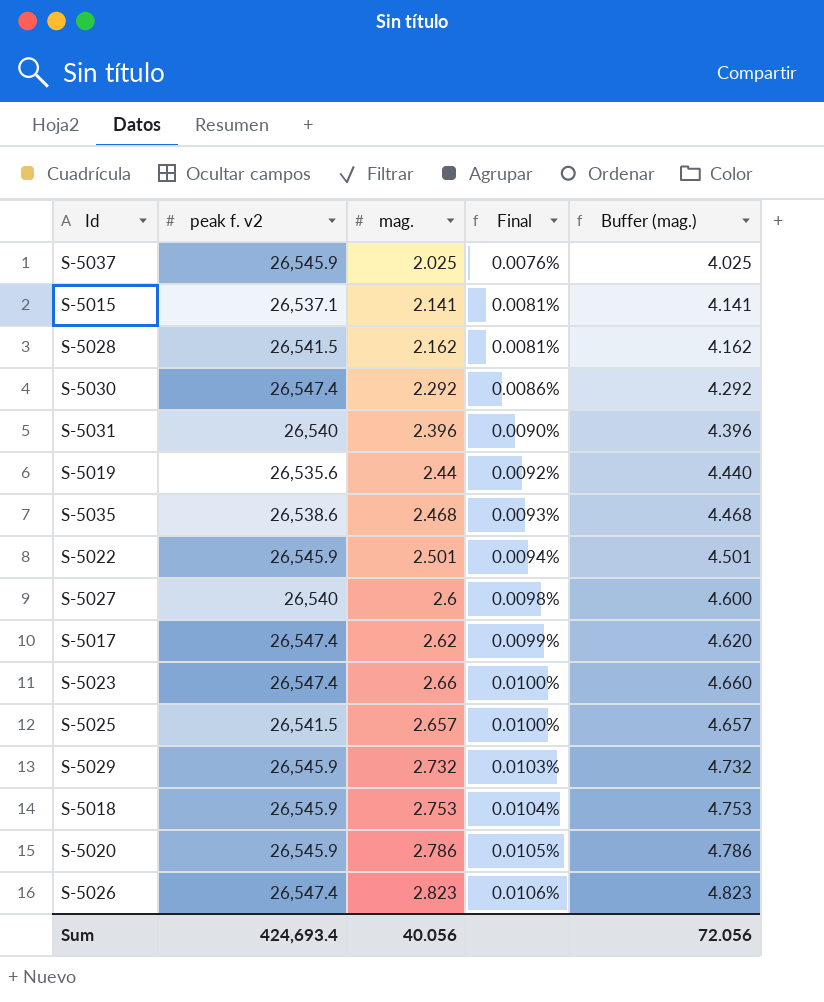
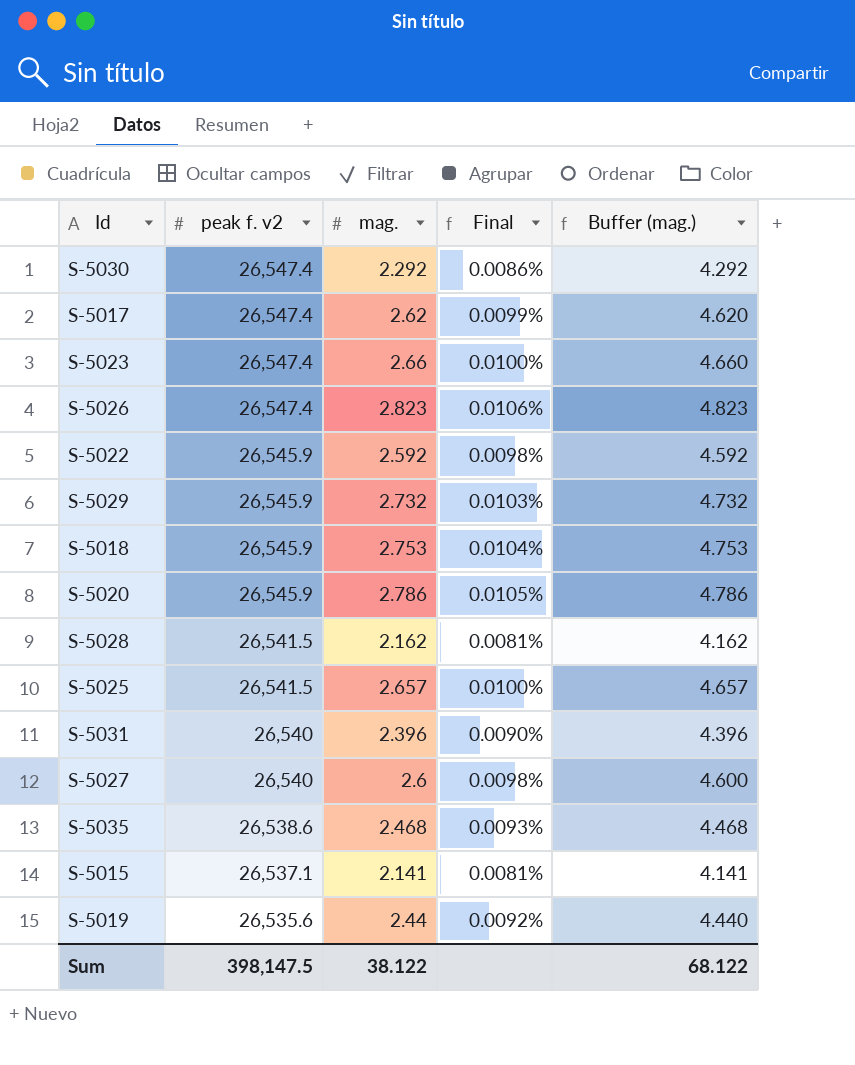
row order: Final ascending -> peak f. v2 descending
row S-5037: 26,545.9 | 2.025 | 0.0076% | 4.025 -> none
S-5022 | mag.: 2.501 -> 2.592
S-5022 | Final: 0.0094% -> 0.0098%
S-5022 | Buffer (mag.): 4.501 -> 4.592
Sum | peak f. v2: 424,693.4 -> 398,147.5
Sum | mag.: 40.056 -> 38.122
Sum | Buffer (mag.): 72.056 -> 68.122

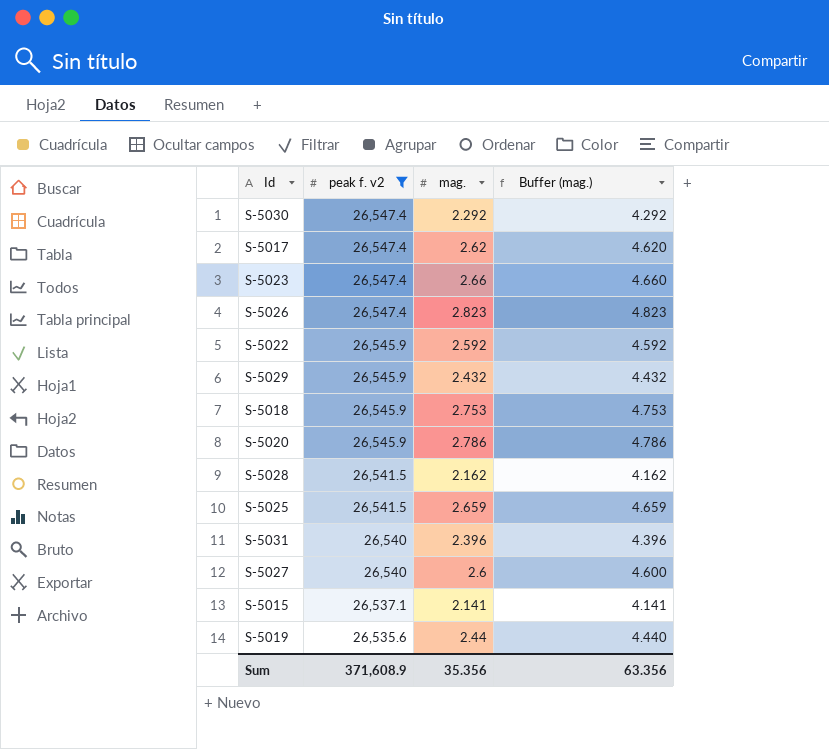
filter: none -> peak f. v2 != 26,538.6
column Final | formula: [mag.] / [peak f. v2] -> none
S-5029 | mag.: 2.732 -> 2.432
S-5029 | Buffer (mag.): 4.732 -> 4.432
S-5025 | mag.: 2.657 -> 2.659
S-5025 | Buffer (mag.): 4.657 -> 4.659
Sum | peak f. v2: 398,147.5 -> 371,608.9
Sum | mag.: 38.122 -> 35.356
Sum | Buffer (mag.): 68.122 -> 63.356

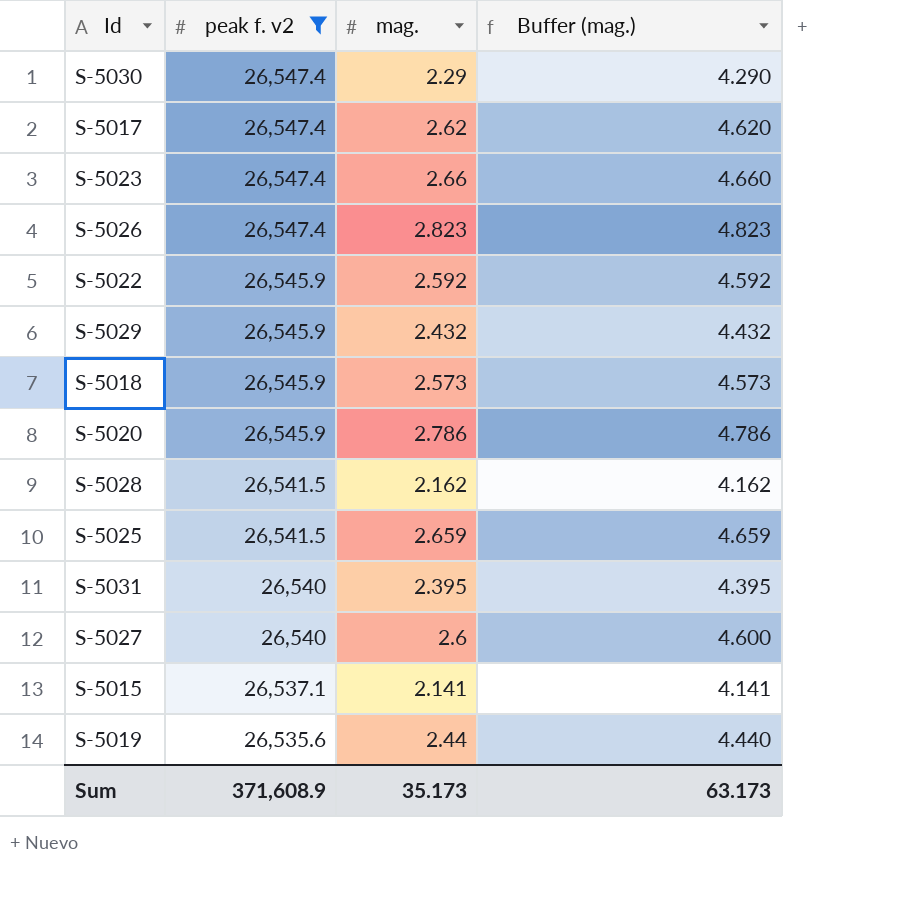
S-5030 | mag.: 2.292 -> 2.29
S-5030 | Buffer (mag.): 4.292 -> 4.290
S-5018 | mag.: 2.753 -> 2.573
S-5018 | Buffer (mag.): 4.753 -> 4.573
S-5031 | mag.: 2.396 -> 2.395
S-5031 | Buffer (mag.): 4.396 -> 4.395
Sum | mag.: 35.356 -> 35.173
Sum | Buffer (mag.): 63.356 -> 63.173

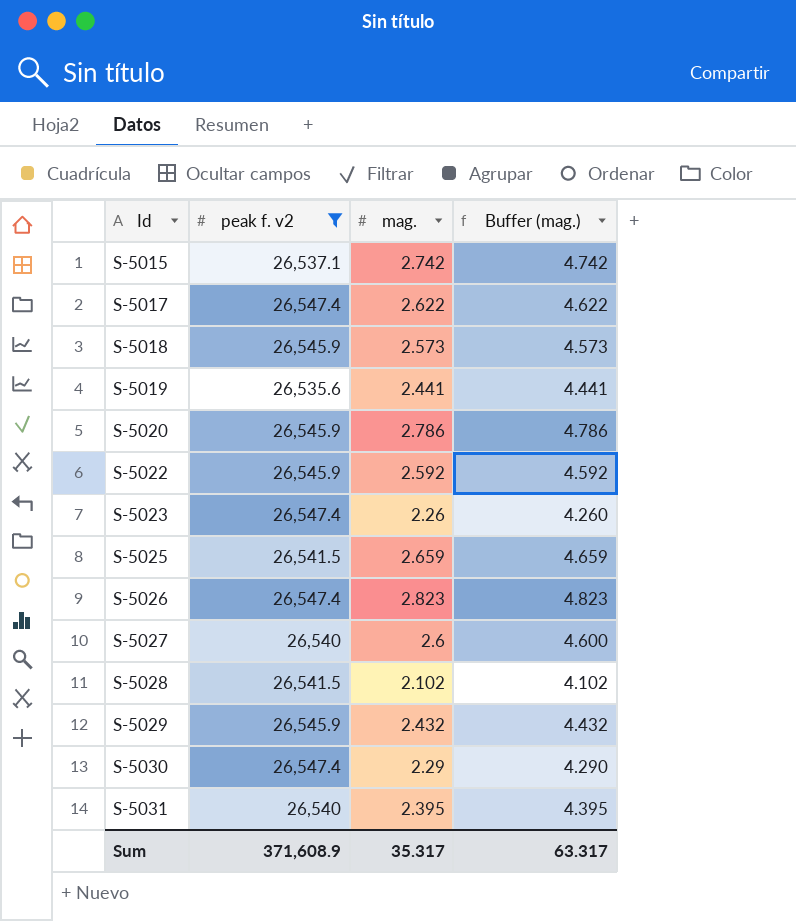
row order: peak f. v2 descending -> Id ascending
S-5015 | mag.: 2.141 -> 2.742
S-5015 | Buffer (mag.): 4.141 -> 4.742
S-5017 | mag.: 2.62 -> 2.622
S-5017 | Buffer (mag.): 4.620 -> 4.622
S-5019 | mag.: 2.44 -> 2.441
S-5019 | Buffer (mag.): 4.440 -> 4.441
S-5023 | mag.: 2.66 -> 2.26
S-5023 | Buffer (mag.): 4.660 -> 4.260
S-5028 | mag.: 2.162 -> 2.102
S-5028 | Buffer (mag.): 4.162 -> 4.102
Sum | mag.: 35.173 -> 35.317
Sum | Buffer (mag.): 63.173 -> 63.317

